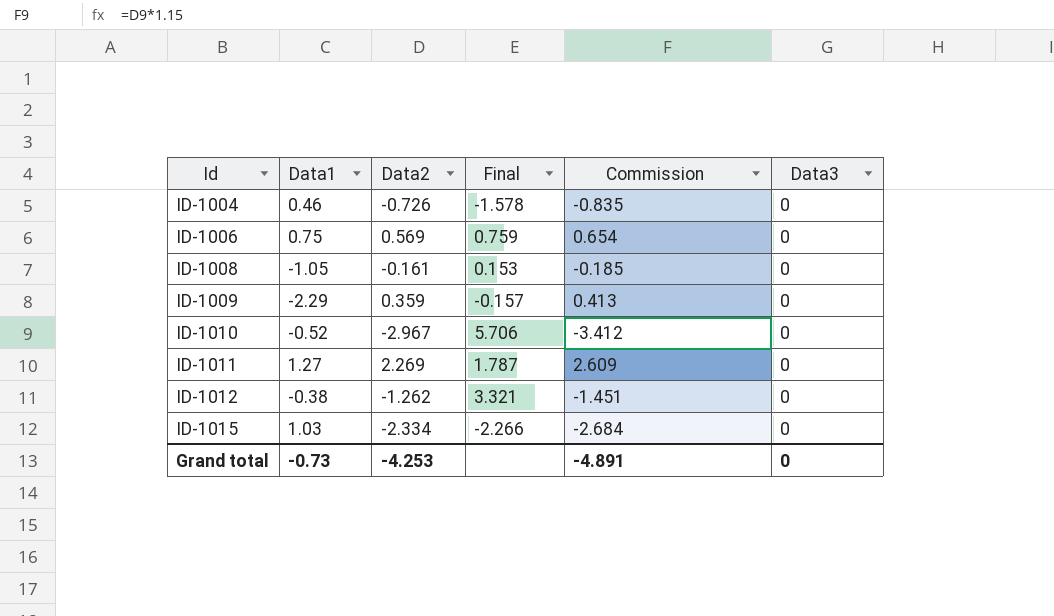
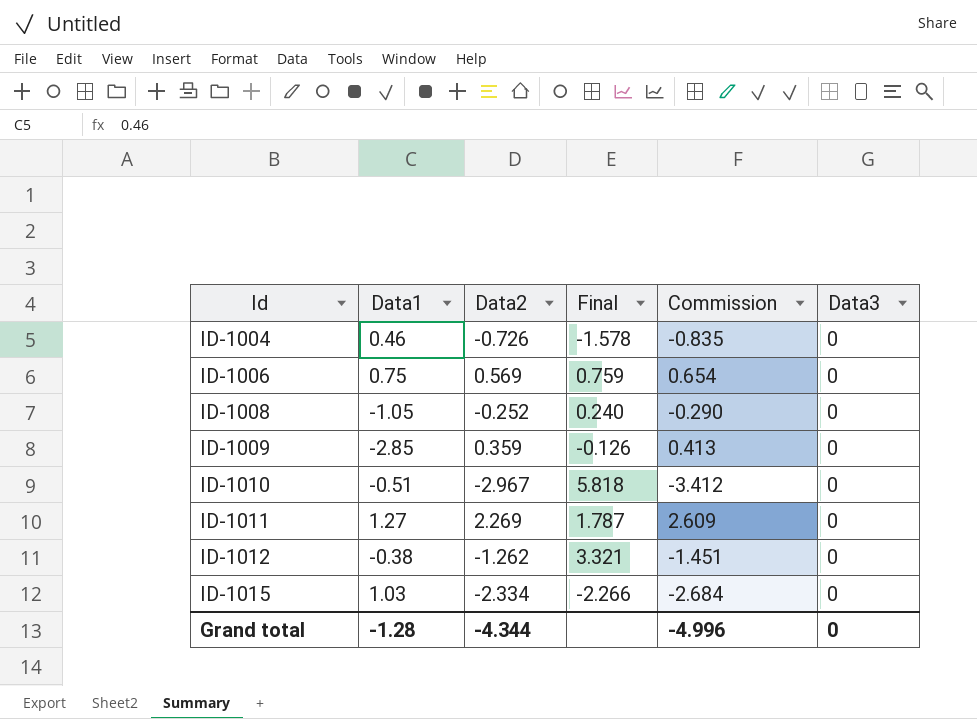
ID-1008 | Data2: -0.161 -> -0.252
ID-1008 | Final: 0.153 -> 0.240
ID-1008 | Commission: -0.185 -> -0.290
ID-1009 | Data1: -2.29 -> -2.85
ID-1009 | Final: -0.157 -> -0.126
ID-1010 | Data1: -0.52 -> -0.51
ID-1010 | Final: 5.706 -> 5.818
Grand total | Data1: -0.73 -> -1.28
Grand total | Data2: -4.253 -> -4.344
Grand total | Commission: -4.891 -> -4.996

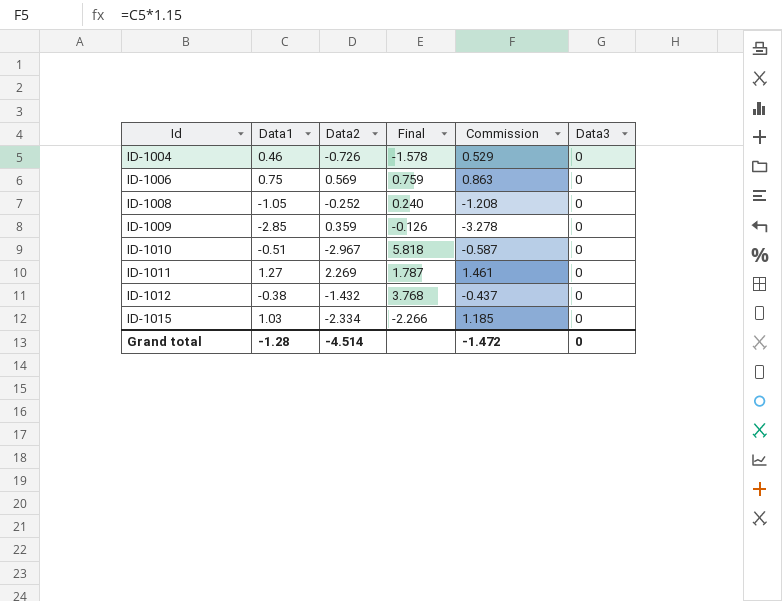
column Commission | formula: [Data2] * 1.15 -> [Data1] * 1.15
ID-1012 | Data2: -1.262 -> -1.432
ID-1012 | Final: 3.321 -> 3.768
Grand total | Data2: -4.344 -> -4.514
Grand total | Commission: -4.996 -> -1.472

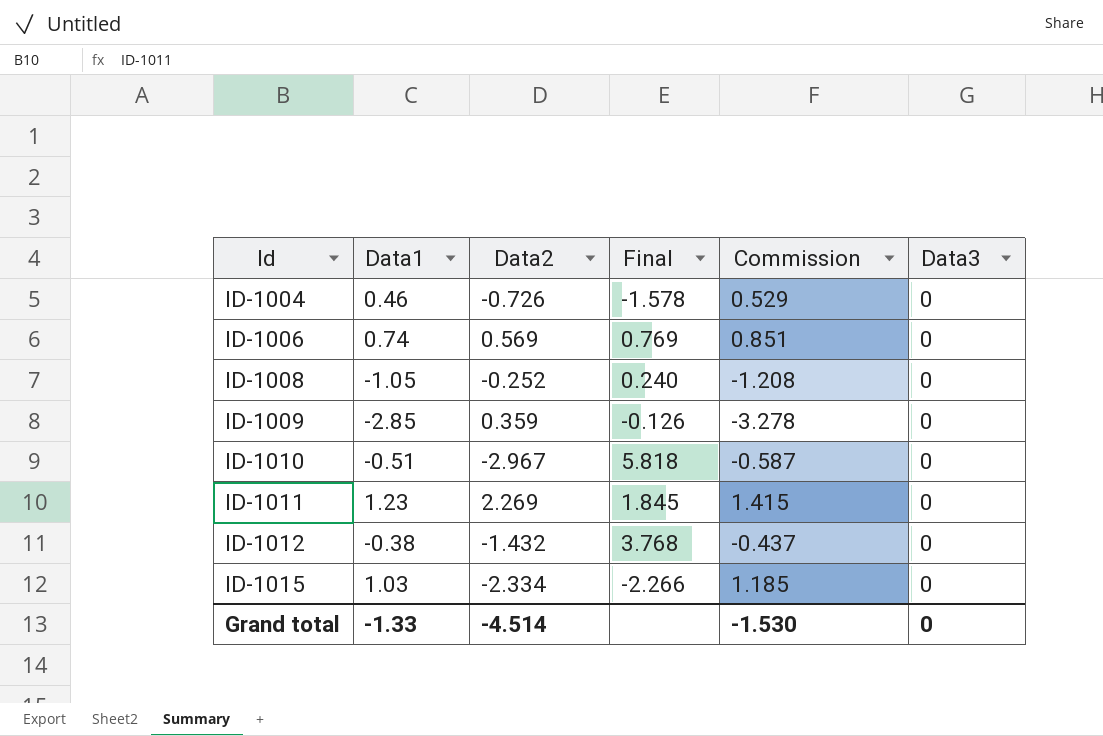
ID-1006 | Data1: 0.75 -> 0.74
ID-1006 | Final: 0.759 -> 0.769
ID-1006 | Commission: 0.863 -> 0.851
ID-1011 | Data1: 1.27 -> 1.23
ID-1011 | Final: 1.787 -> 1.845
ID-1011 | Commission: 1.461 -> 1.415
Grand total | Data1: -1.28 -> -1.33
Grand total | Commission: -1.472 -> -1.530

